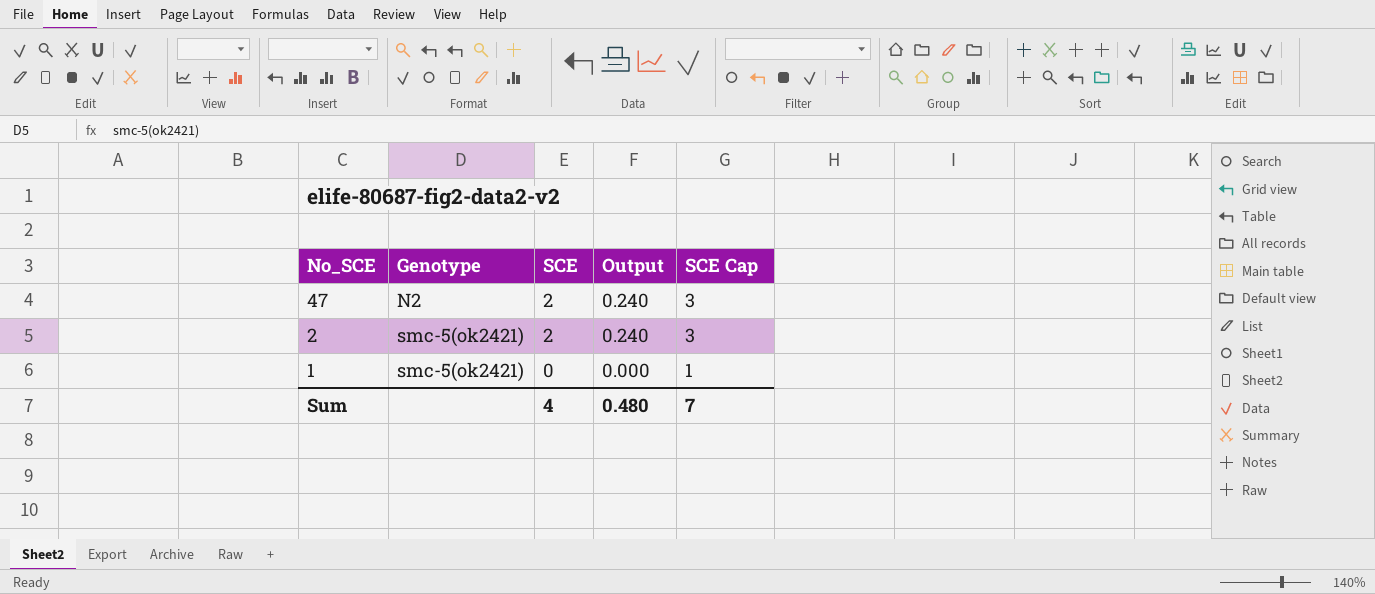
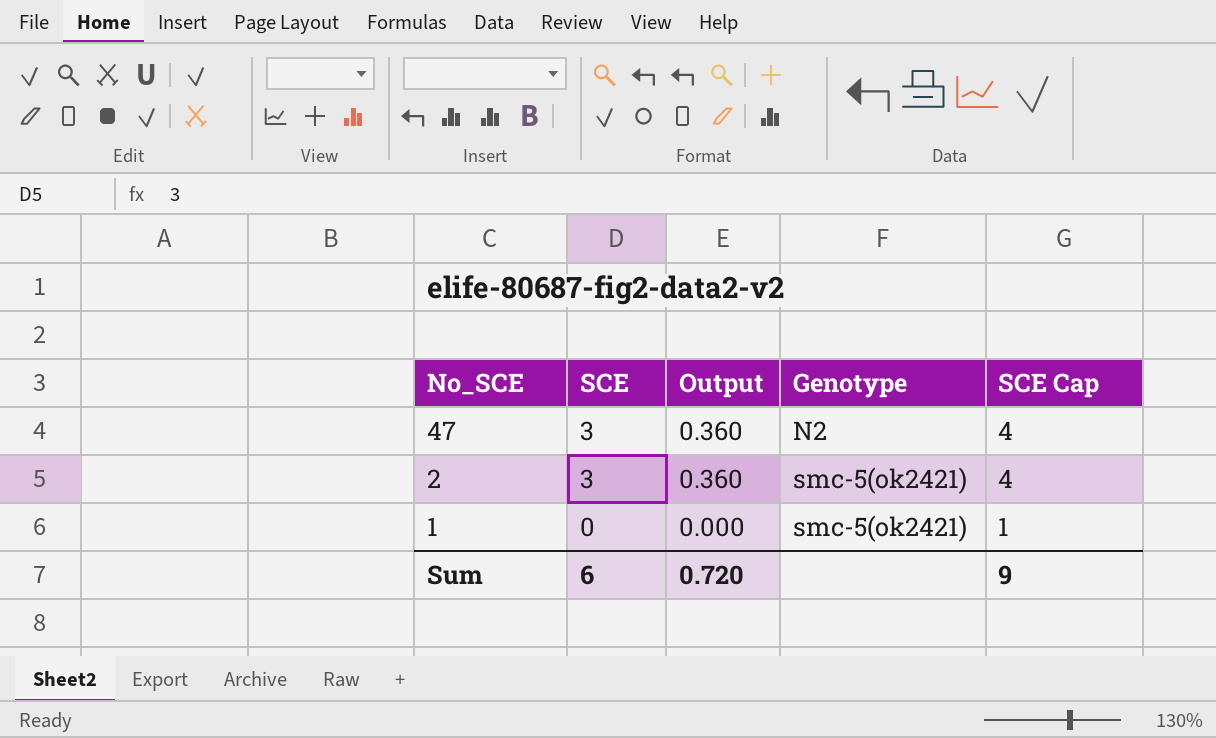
column Genotype | position: 2 -> 4
47 | SCE: 2 -> 3
47 | Output: 0.240 -> 0.360
47 | SCE Cap: 3 -> 4
2 | SCE: 2 -> 3
2 | Output: 0.240 -> 0.360
2 | SCE Cap: 3 -> 4
Sum | SCE: 4 -> 6
Sum | Output: 0.480 -> 0.720
Sum | SCE Cap: 7 -> 9

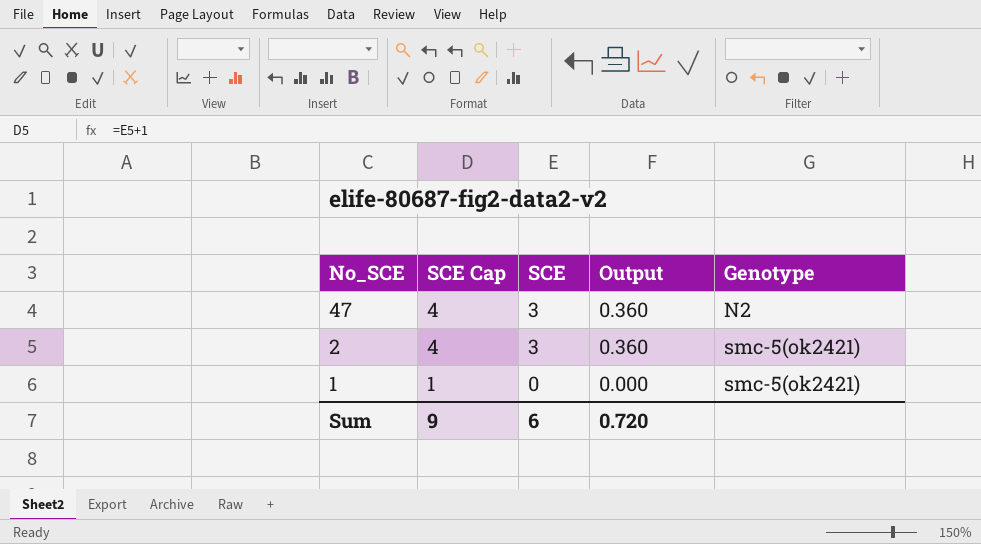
column SCE Cap | position: 5 -> 2

